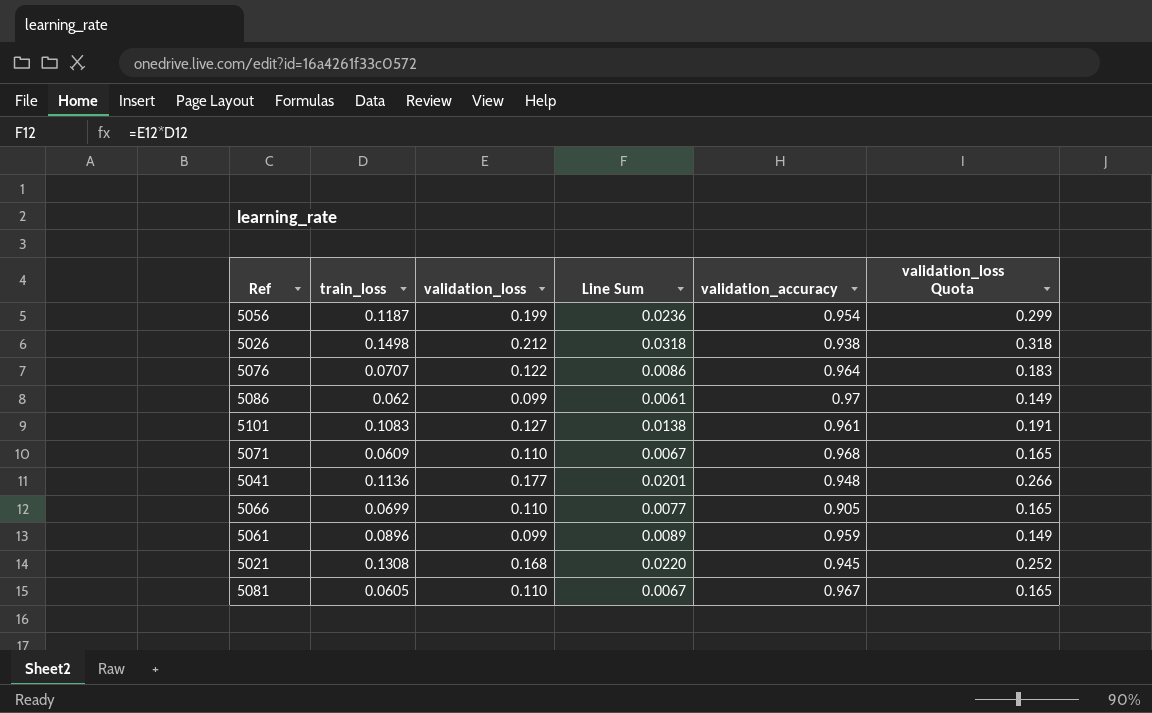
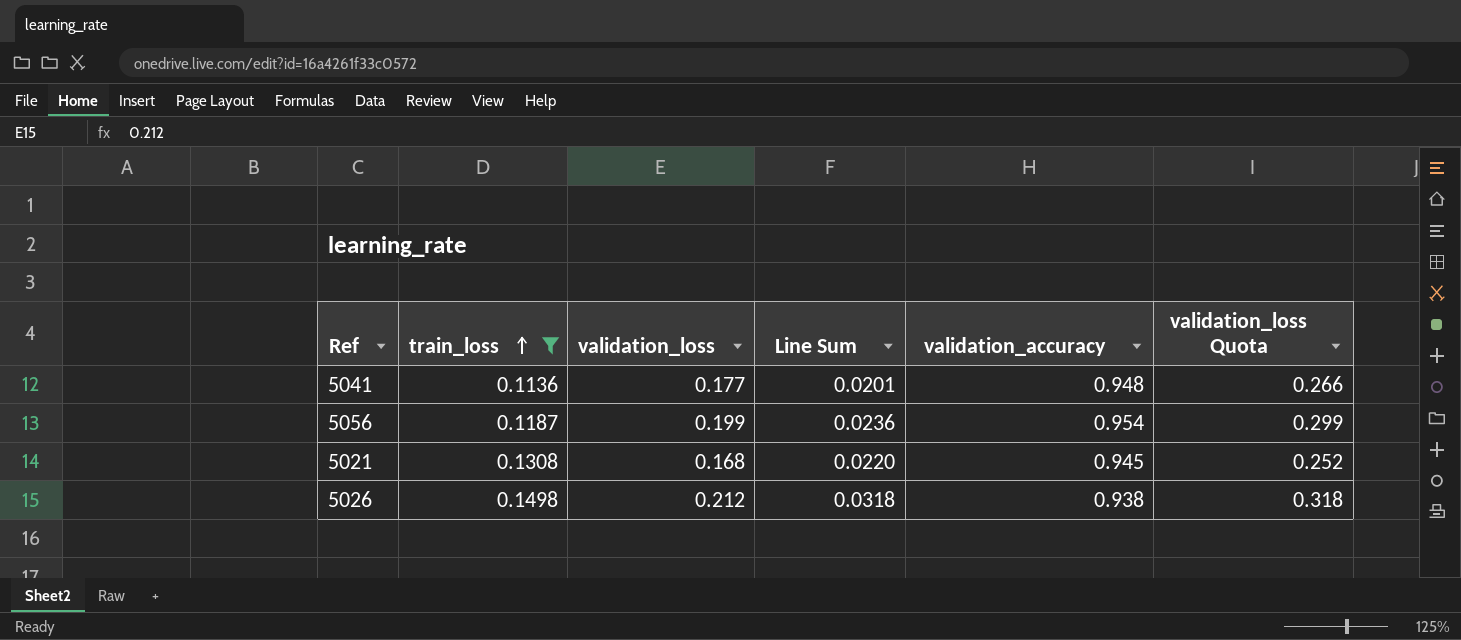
filter: none -> train_loss >= 0.1136
row order: none -> train_loss ascending

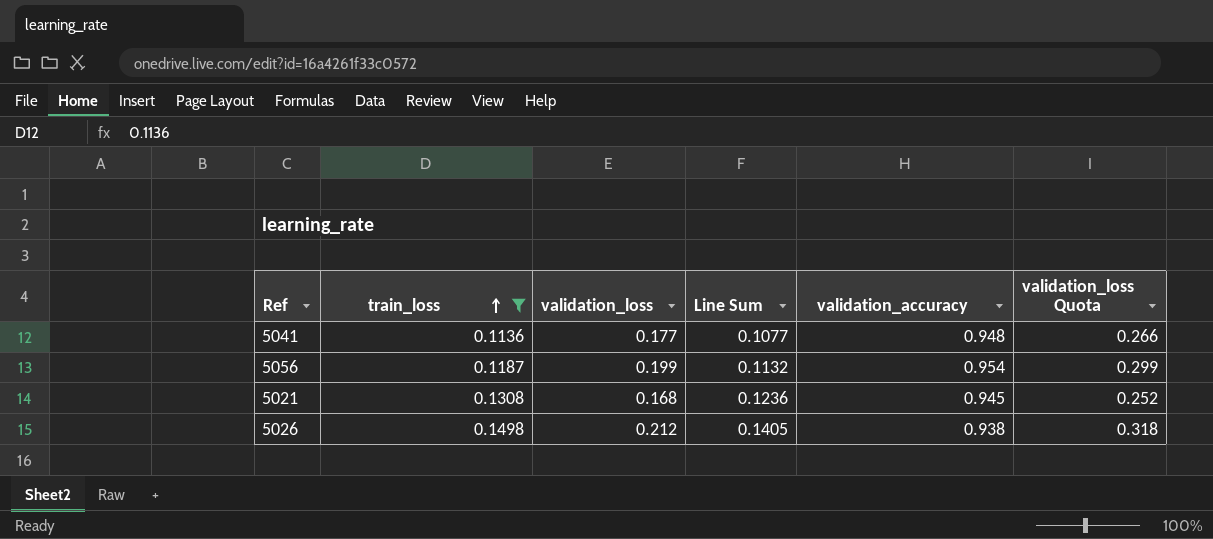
column Line Sum | formula: [train_loss] * [validation_loss] -> [train_loss] * [validation_accuracy]

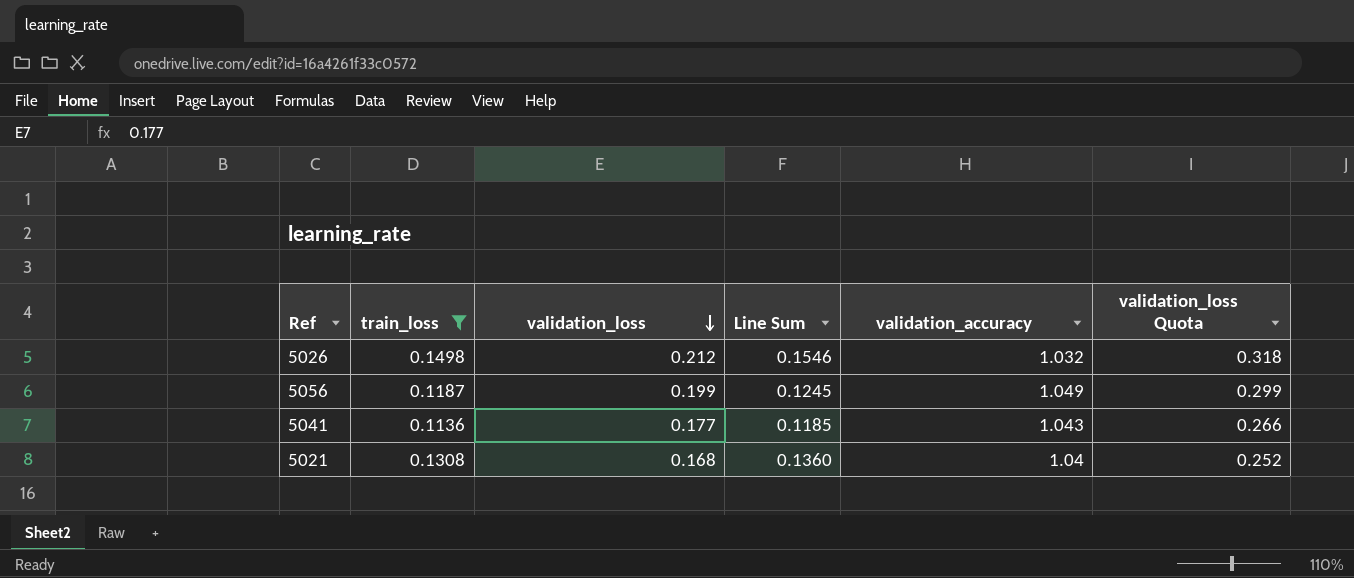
row order: train_loss ascending -> validation_loss descending
5026 | Line Sum: 0.1405 -> 0.1546
5026 | validation_accuracy: 0.938 -> 1.032
5056 | Line Sum: 0.1132 -> 0.1245
5056 | validation_accuracy: 0.954 -> 1.049
5041 | Line Sum: 0.1077 -> 0.1185
5041 | validation_accuracy: 0.948 -> 1.043
5021 | Line Sum: 0.1236 -> 0.1360
5021 | validation_accuracy: 0.945 -> 1.04

